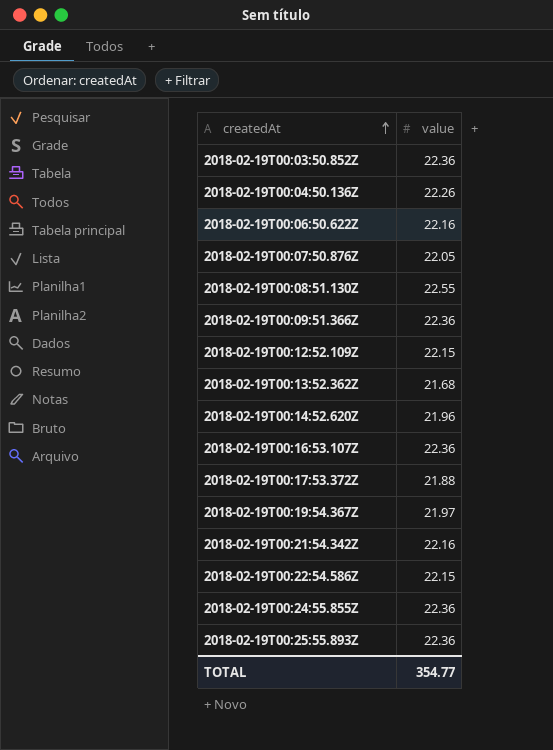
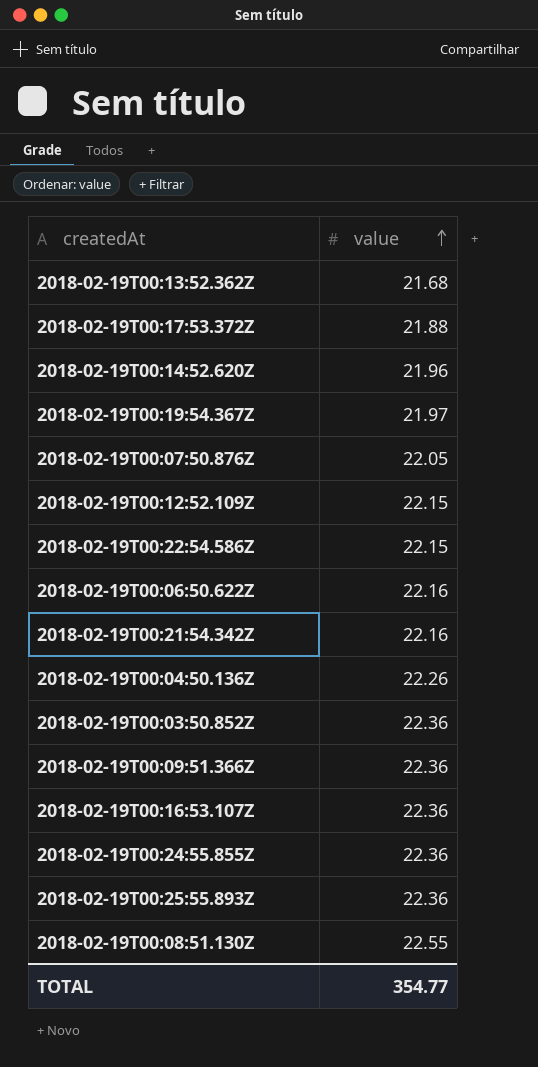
row order: createdAt ascending -> value ascending

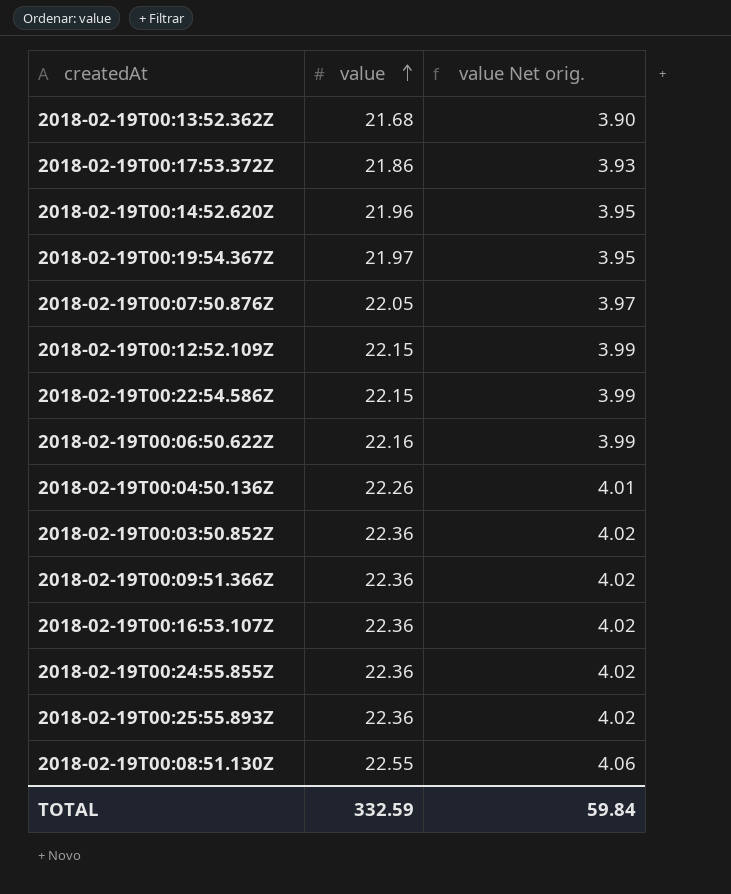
column value Net orig. | formula: none -> [value] * 0.18
row 2018-02-19T00:21:54.342Z: 22.16 -> none
2018-02-19T00:17:53.372Z | value: 21.88 -> 21.86
TOTAL | value: 354.77 -> 332.59

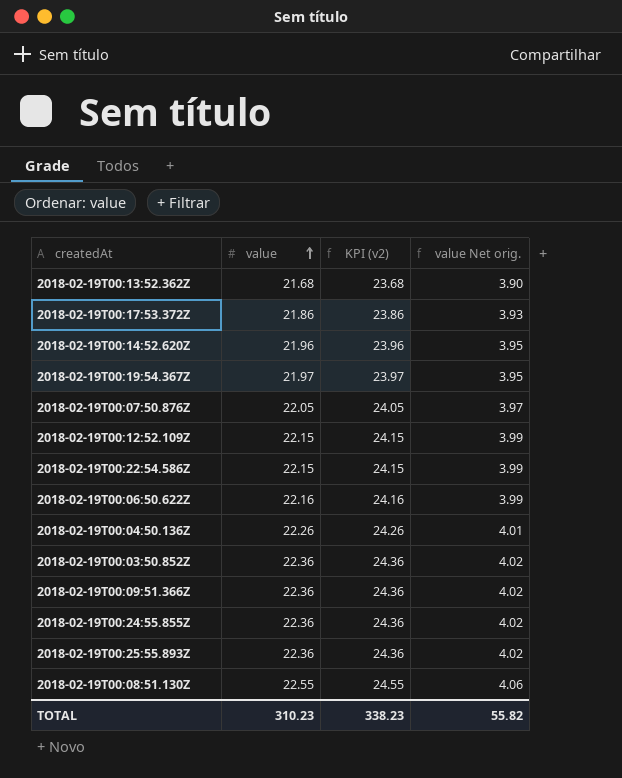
column KPI (v2) | formula: none -> [value] + 2
row 2018-02-19T00:16:53.107Z: 22.36 | 4.02 -> none
TOTAL | value: 332.59 -> 310.23
TOTAL | value Net orig.: 59.84 -> 55.82

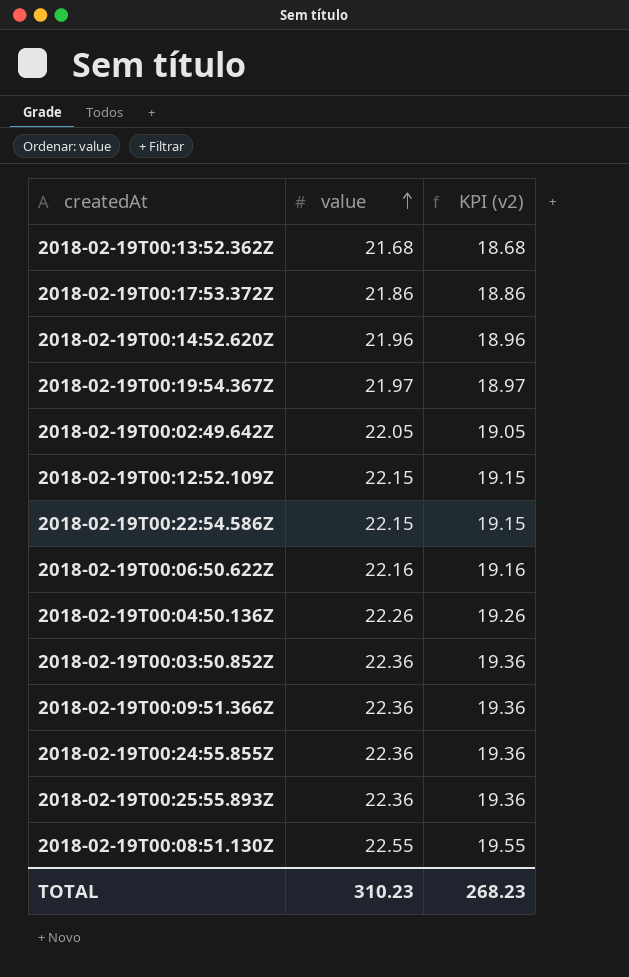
column value Net orig. | formula: [value] * 0.18 -> none
column KPI (v2) | formula: [value] + 2 -> [value] - 3
row 2018-02-19T00:07:50.876Z: 22.05 | 24.05 | 3.97 -> none
row 2018-02-19T00:02:49.642Z: none -> 22.05 | 19.05
TOTAL | KPI (v2): 338.23 -> 268.23

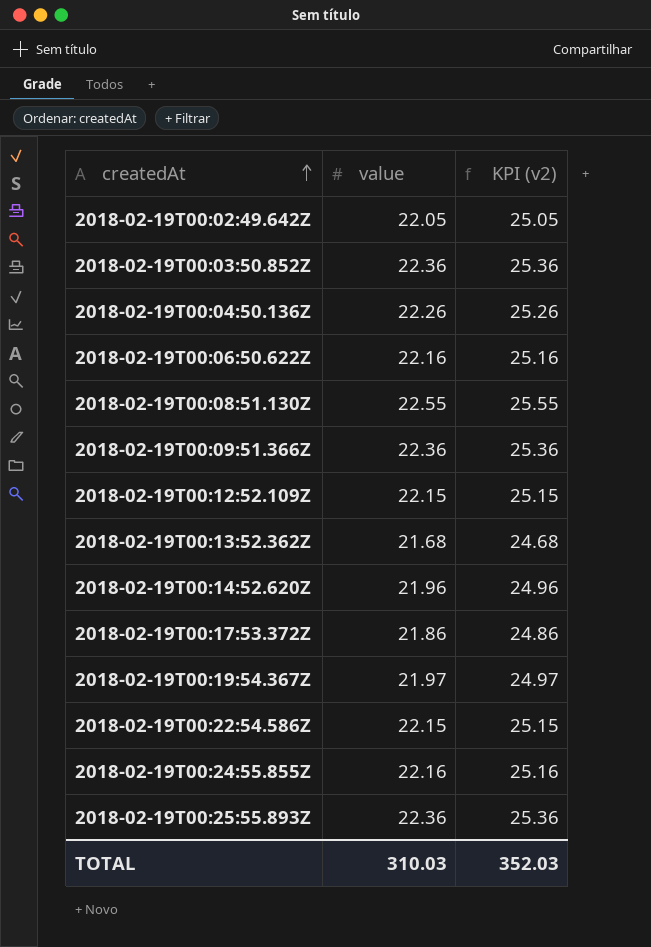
row order: value ascending -> createdAt ascending
column KPI (v2) | formula: [value] - 3 -> [value] + 3
2018-02-19T00:24:55.855Z | value: 22.36 -> 22.16
TOTAL | value: 310.23 -> 310.03
TOTAL | KPI (v2): 268.23 -> 352.03

